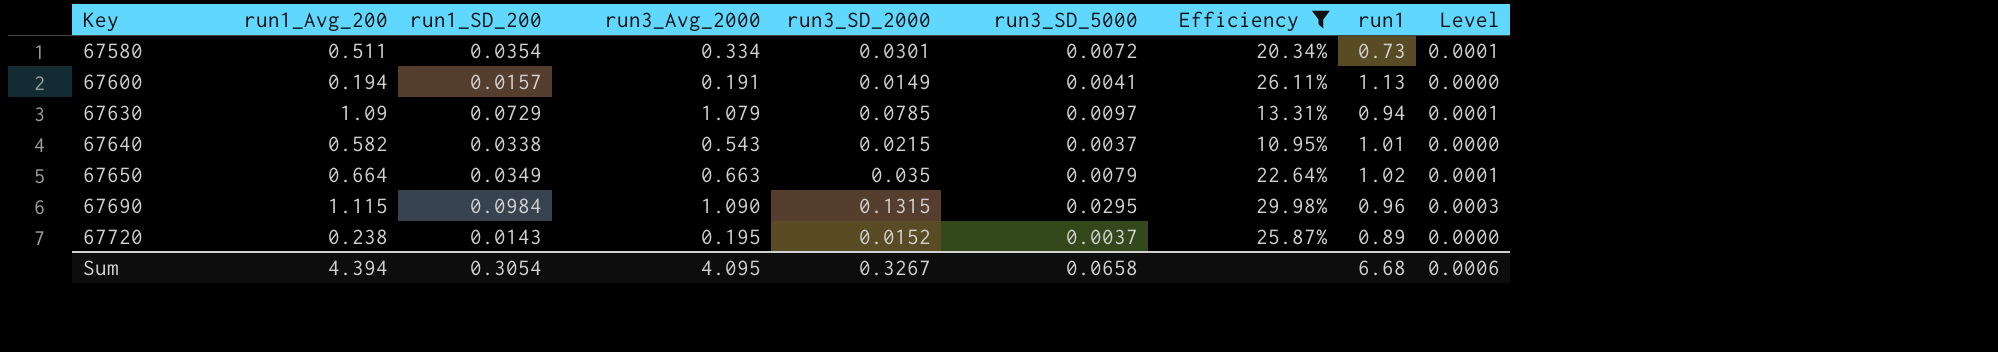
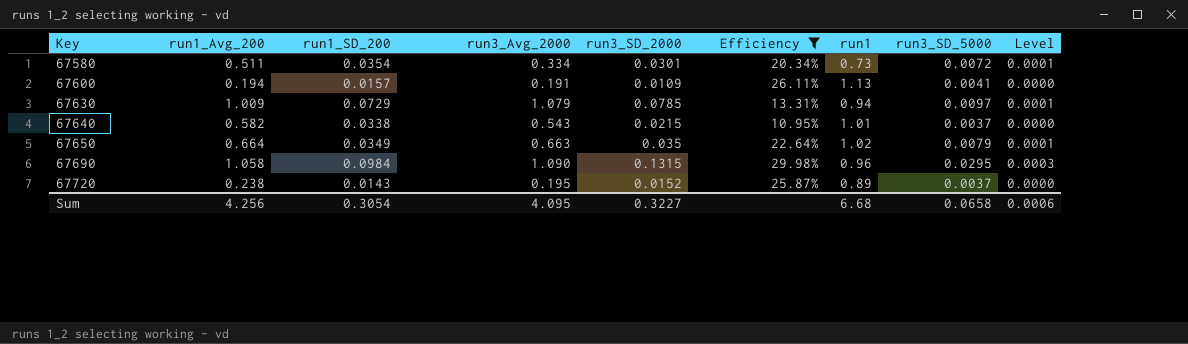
column run3_SD_5000 | position: 6 -> 8
67600 | run3_SD_2000: 0.0149 -> 0.0109
67630 | run1_Avg_200: 1.09 -> 1.009
67690 | run1_Avg_200: 1.115 -> 1.058
Sum | run1_Avg_200: 4.394 -> 4.256
Sum | run3_SD_2000: 0.3267 -> 0.3227

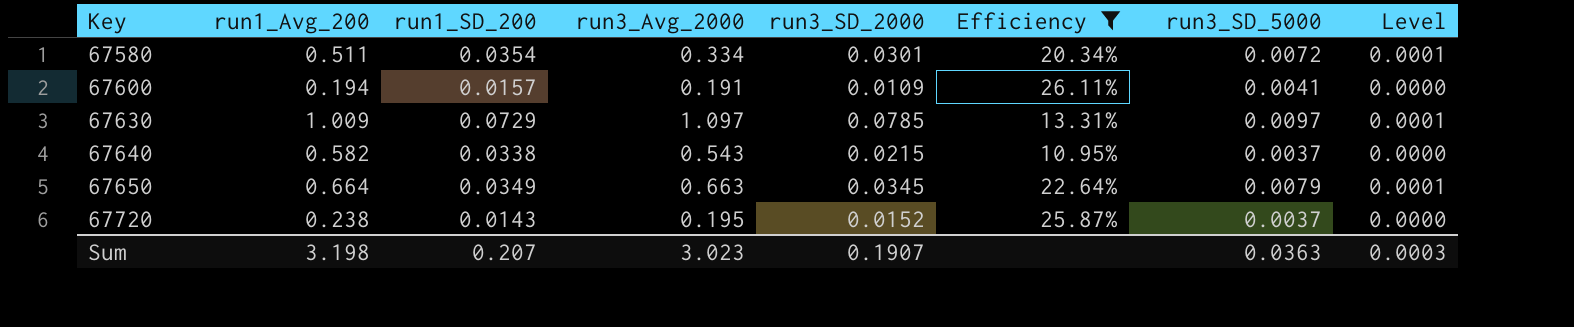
column run1 | position: 7 -> none
row 67690: 1.058 | 0.0984 | 1.090 | 0.1315 | 29.98% | 0.96 | 0.0295 | 0.0003 -> none
67630 | run3_Avg_2000: 1.079 -> 1.097
67650 | run3_SD_2000: 0.035 -> 0.0345
Sum | run1_Avg_200: 4.256 -> 3.198
Sum | run1_SD_200: 0.3054 -> 0.207
Sum | run3_Avg_2000: 4.095 -> 3.023
Sum | run3_SD_2000: 0.3227 -> 0.1907
Sum | run3_SD_5000: 0.0658 -> 0.0363
Sum | Level: 0.0006 -> 0.0003

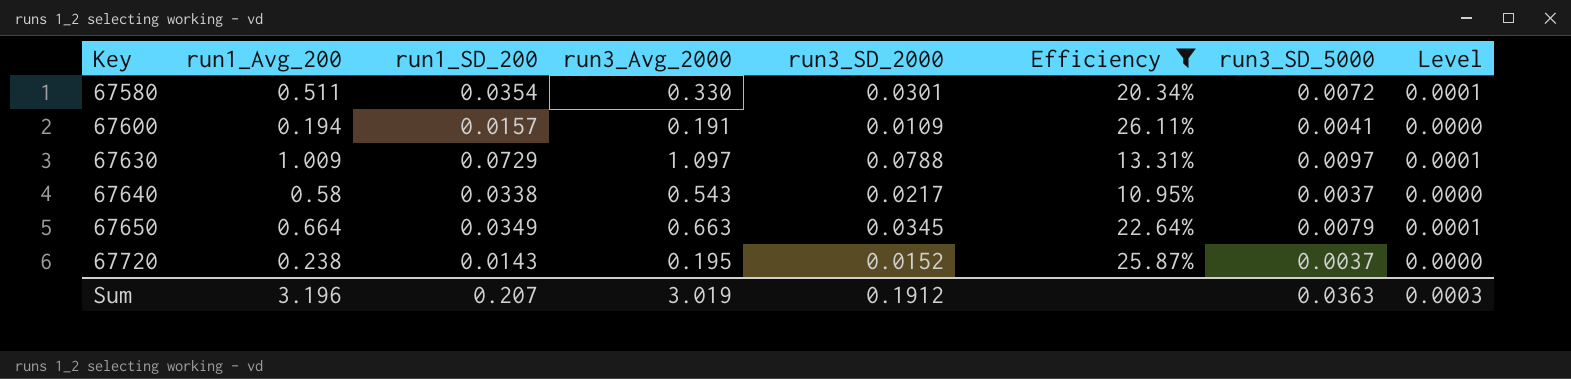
67580 | run3_Avg_2000: 0.334 -> 0.330
67630 | run3_SD_2000: 0.0785 -> 0.0788
67640 | run1_Avg_200: 0.582 -> 0.58
67640 | run3_SD_2000: 0.0215 -> 0.0217
Sum | run1_Avg_200: 3.198 -> 3.196
Sum | run3_Avg_2000: 3.023 -> 3.019
Sum | run3_SD_2000: 0.1907 -> 0.1912

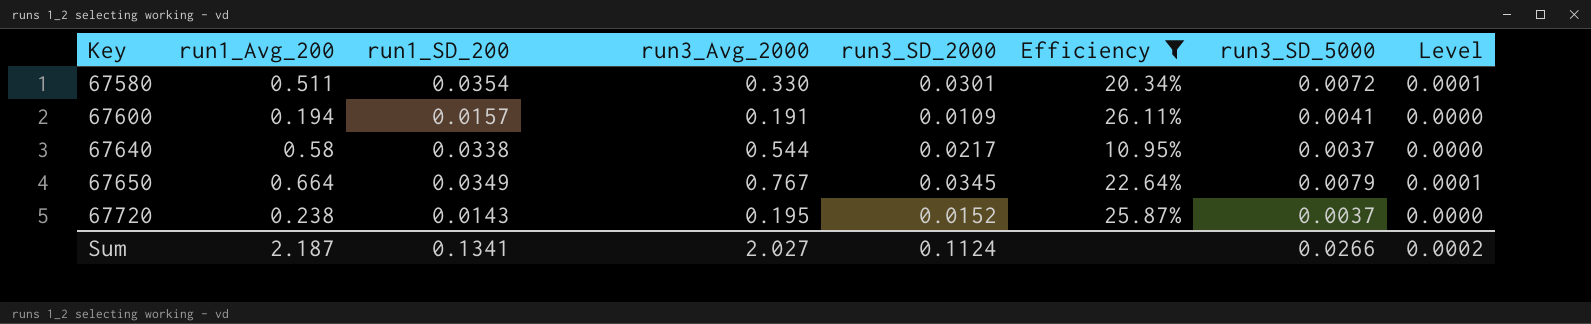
row 67630: 1.009 | 0.0729 | 1.097 | 0.0788 | 13.31% | 0.0097 | 0.0001 -> none
67640 | run3_Avg_2000: 0.543 -> 0.544
67650 | run3_Avg_2000: 0.663 -> 0.767
Sum | run1_Avg_200: 3.196 -> 2.187
Sum | run1_SD_200: 0.207 -> 0.1341
Sum | run3_Avg_2000: 3.019 -> 2.027
Sum | run3_SD_2000: 0.1912 -> 0.1124
Sum | run3_SD_5000: 0.0363 -> 0.0266
Sum | Level: 0.0003 -> 0.0002

